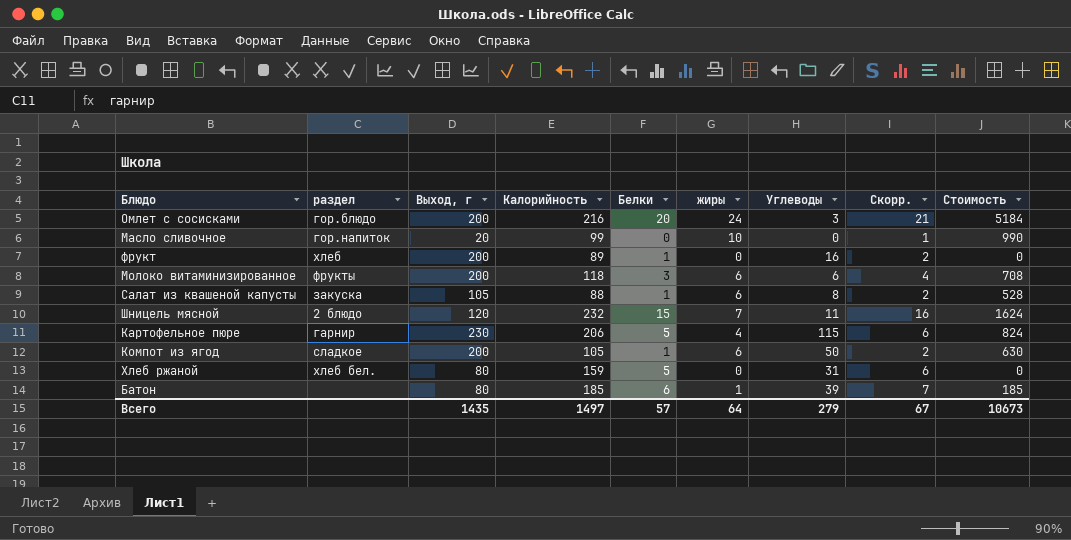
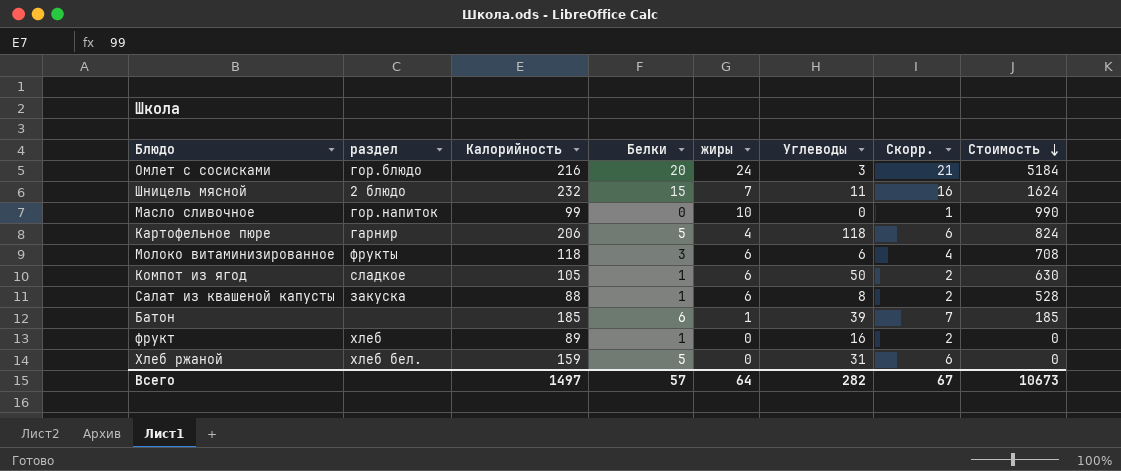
row order: none -> Стоимость descending
column Выход, г | position: 3 -> none
Картофельное пюре | Углеводы: 115 -> 118
Всего | Углеводы: 279 -> 282

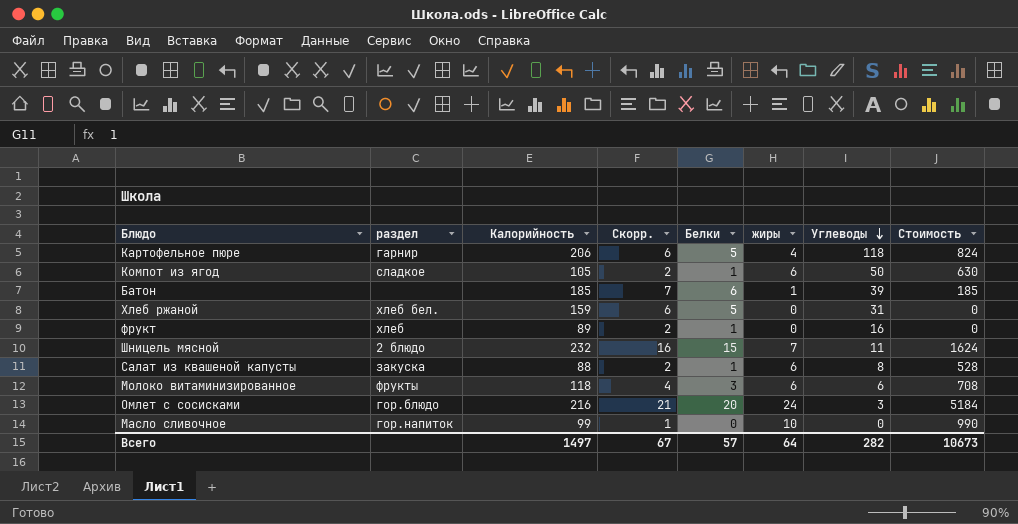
row order: Стоимость descending -> Углеводы descending
column Скорр. | position: 7 -> 4

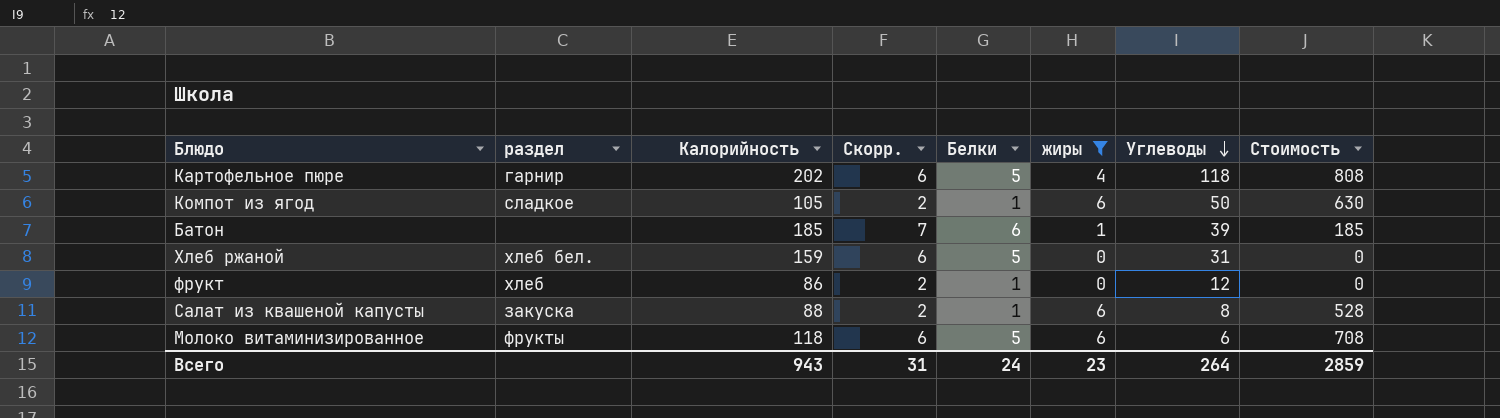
filter: none -> жиры <= 6
Картофельное пюре | Калорийность: 206 -> 202
Картофельное пюре | Стоимость: 824 -> 808
фрукт | Калорийность: 89 -> 86
фрукт | Углеводы: 16 -> 12
Молоко витаминизированное | Скорр.: 4 -> 6
Молоко витаминизированное | Белки: 3 -> 5
Всего | Калорийность: 1497 -> 943
Всего | Скорр.: 67 -> 31
Всего | Белки: 57 -> 24
Всего | жиры: 64 -> 23
Всего | Углеводы: 282 -> 264
Всего | Стоимость: 10673 -> 2859

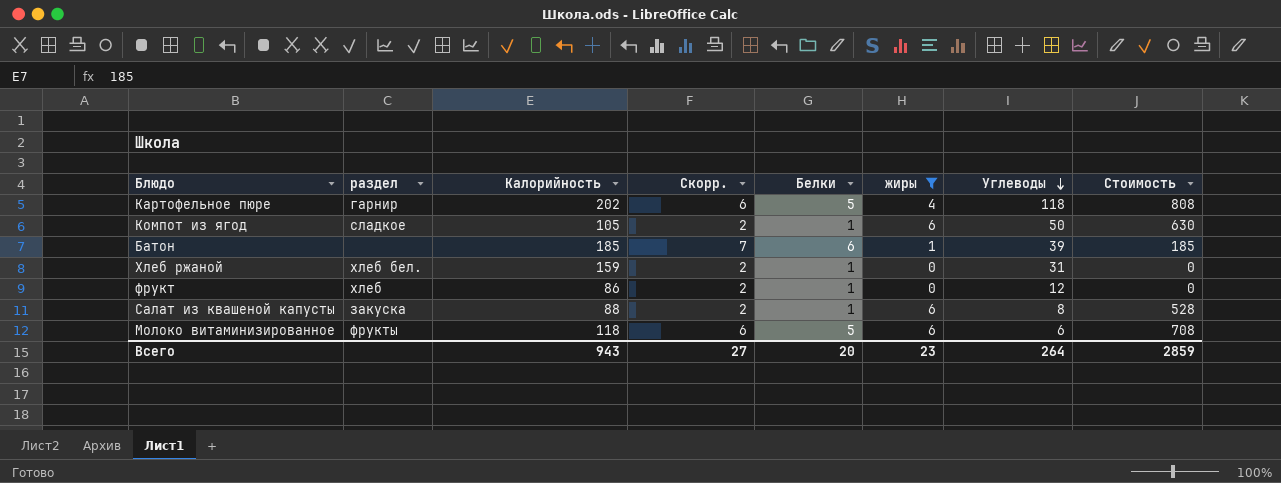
Хлеб ржаной | Скорр.: 6 -> 2
Хлеб ржаной | Белки: 5 -> 1
Всего | Скорр.: 31 -> 27
Всего | Белки: 24 -> 20

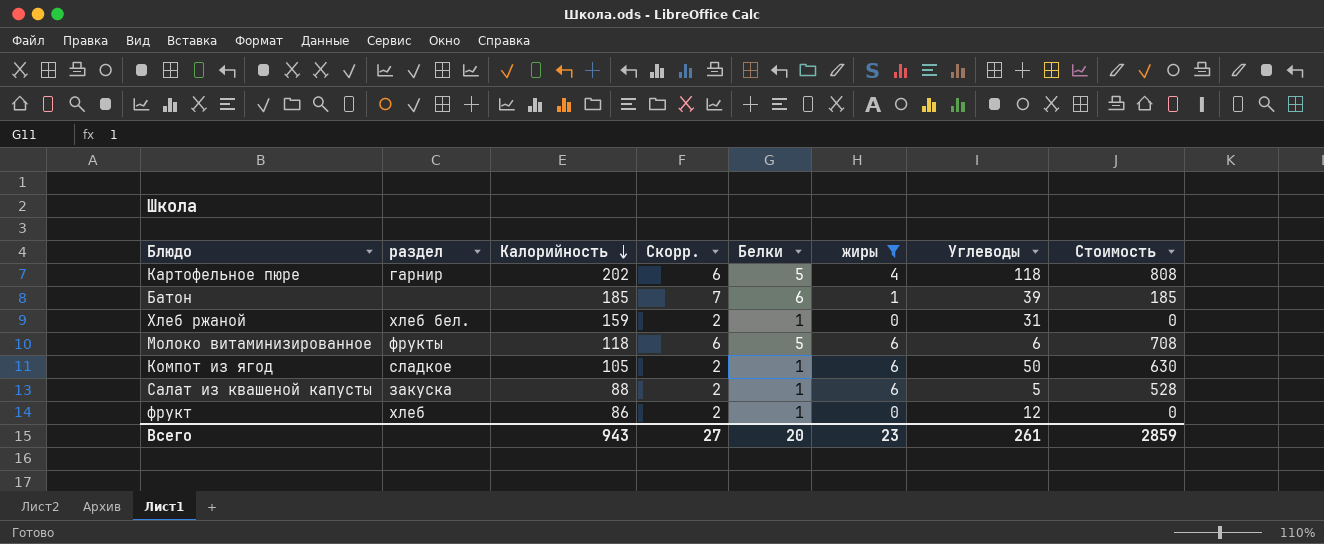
row order: Углеводы descending -> Калорийность descending
Салат из квашеной капусты | Углеводы: 8 -> 5
Всего | Углеводы: 264 -> 261

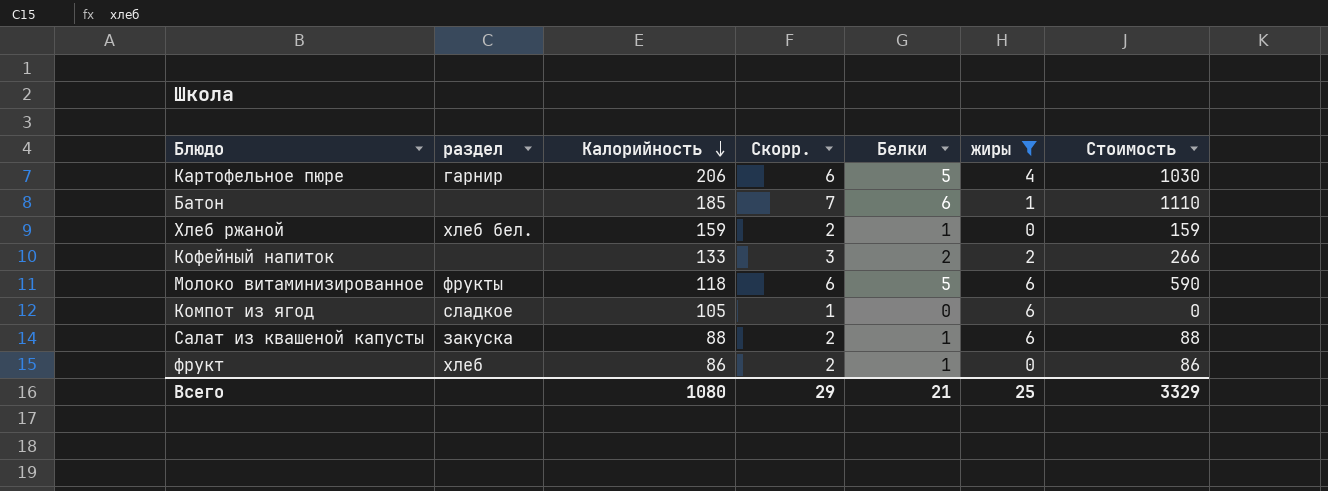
column Углеводы | position: 7 -> none
column Стоимость | formula: [Калорийность] * [жиры] -> [Калорийность] * [Белки]
Картофельное пюре | Калорийность: 202 -> 206
row Кофейный напиток: none -> none | 133 | 3 | 2 | 2 | 266
Компот из ягод | Скорр.: 2 -> 1
Компот из ягод | Белки: 1 -> 0
Всего | Калорийность: 943 -> 1080
Всего | Скорр.: 27 -> 29
Всего | Белки: 20 -> 21
Всего | жиры: 23 -> 25
Всего | Стоимость: 2859 -> 3329

